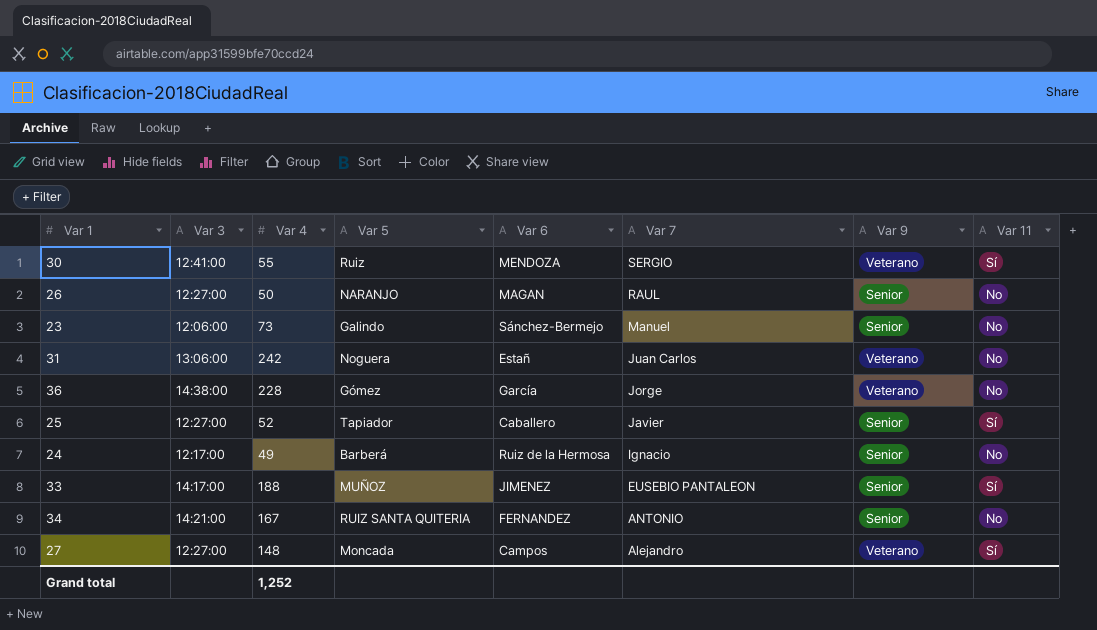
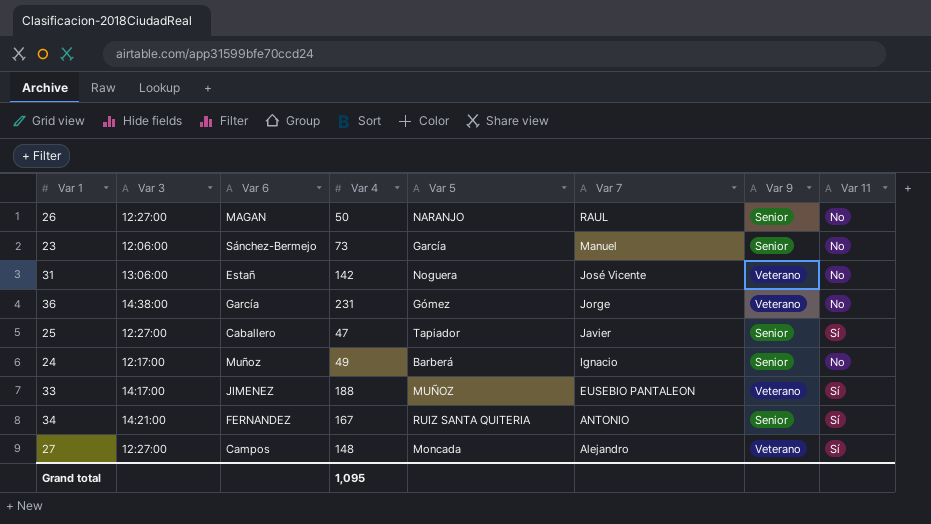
column Var 6 | position: 5 -> 3
row 30: 12:41:00 | 55 | Ruiz | MENDOZA | SERGIO | Veterano | Sí -> none
23 | Var 5: Galindo -> García
31 | Var 4: 242 -> 142
31 | Var 7: Juan Carlos -> José Vicente
36 | Var 4: 228 -> 231
25 | Var 4: 52 -> 47
24 | Var 6: Ruiz de la Hermosa -> Muñoz
33 | Var 9: Senior -> Veterano
34 | Var 11: No -> Sí
Grand total | Var 4: 1,252 -> 1,095

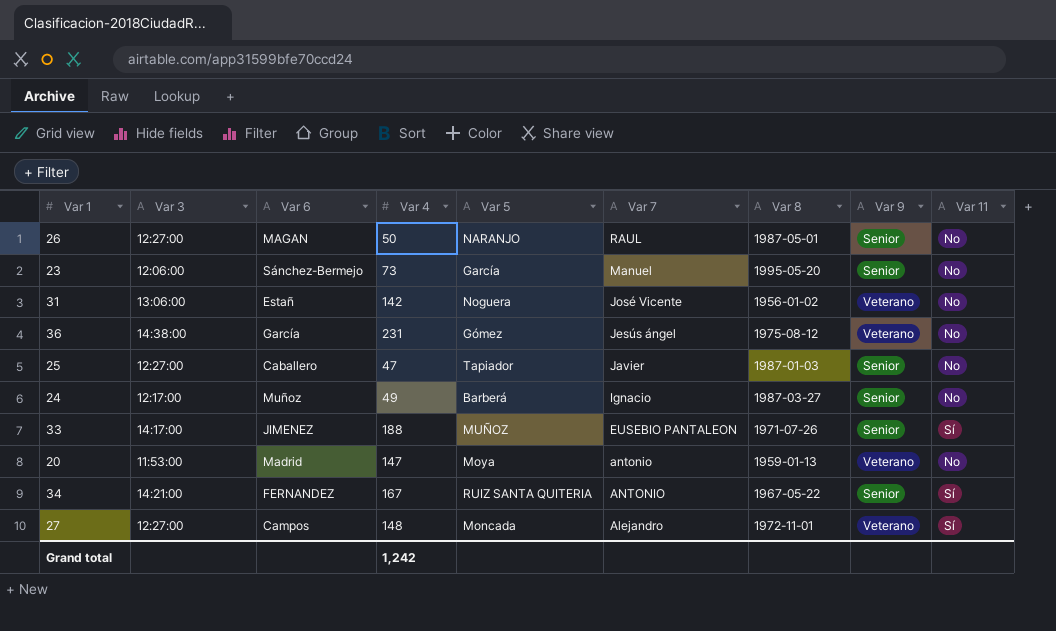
column Var 8 | position: none -> 7
36 | Var 7: Jorge -> Jesús ángel
25 | Var 11: Sí -> No
33 | Var 9: Veterano -> Senior
row 20: none -> 11:53:00 | Madrid | 147 | Moya | antonio | 1959-01-13 | Veterano | No
Grand total | Var 4: 1,095 -> 1,242

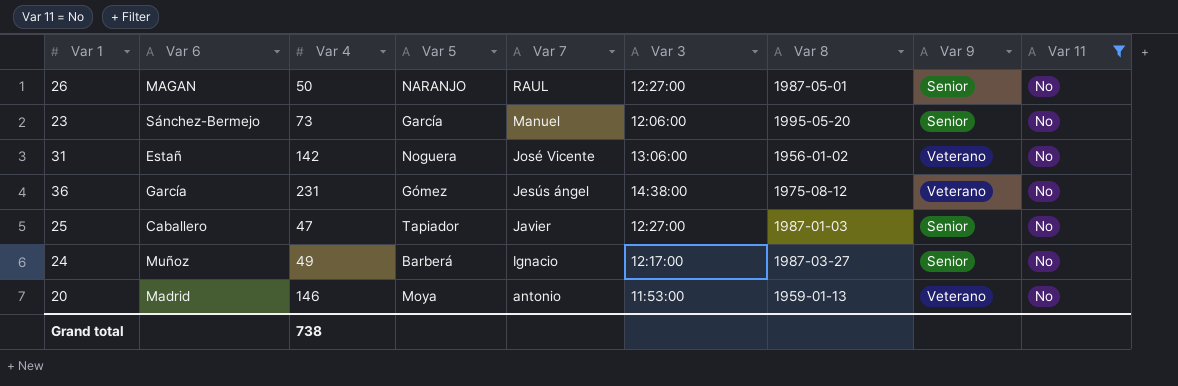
filter: none -> Var 11 = No
column Var 3 | position: 2 -> 6
20 | Var 4: 147 -> 146
Grand total | Var 4: 1,242 -> 738

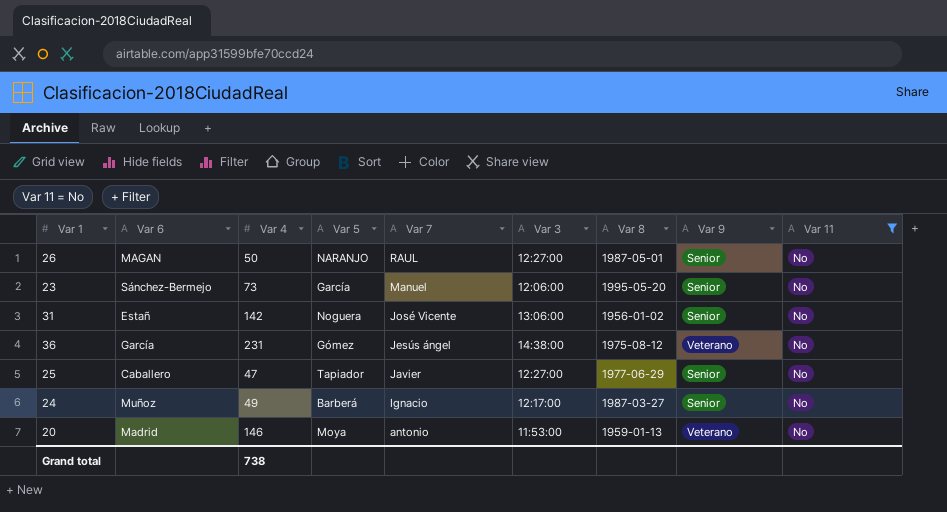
31 | Var 9: Veterano -> Senior
25 | Var 8: 1987-01-03 -> 1977-06-29

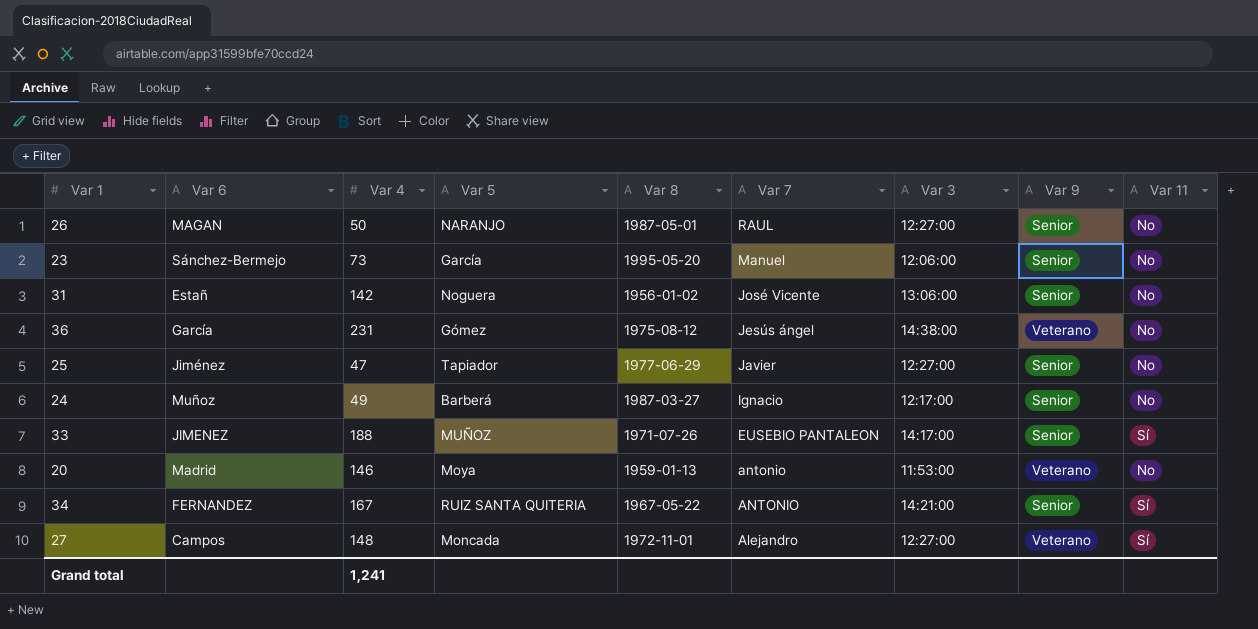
filter: Var 11 = No -> none
column Var 8 | position: 7 -> 5
25 | Var 6: Caballero -> Jiménez
Grand total | Var 4: 738 -> 1,241

